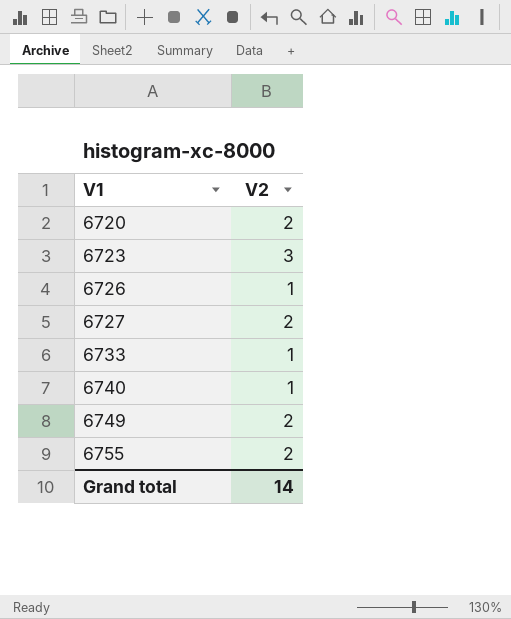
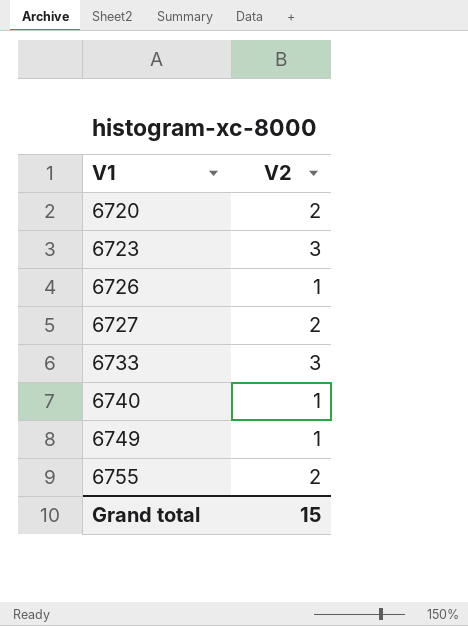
6733 | V2: 1 -> 3
6749 | V2: 2 -> 1
Grand total | V2: 14 -> 15

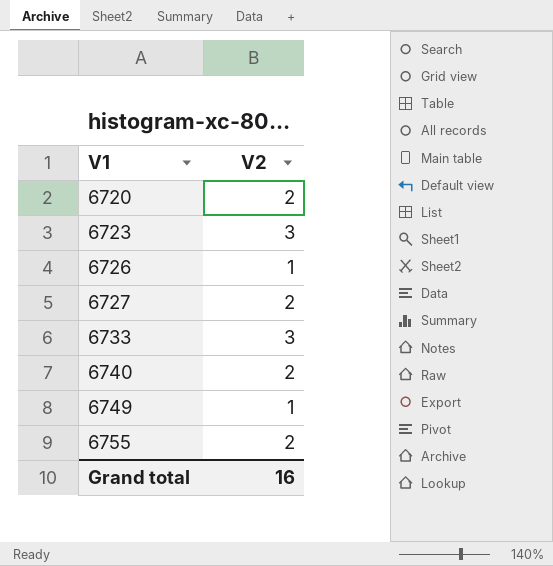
6740 | V2: 1 -> 2
Grand total | V2: 15 -> 16

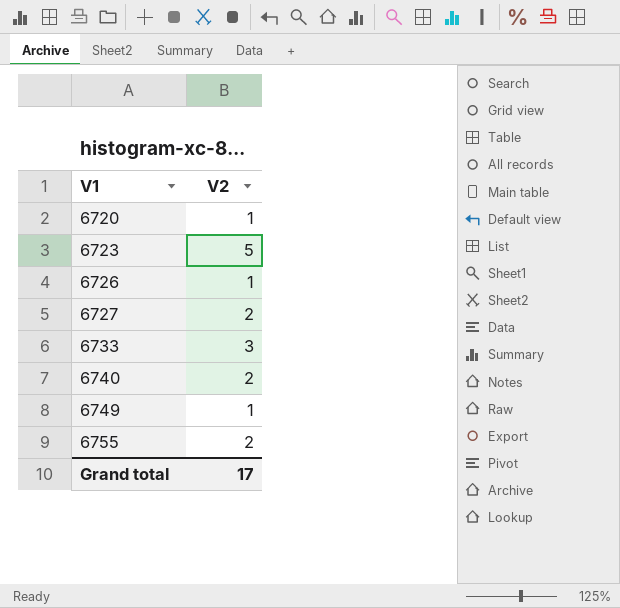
6720 | V2: 2 -> 1
6723 | V2: 3 -> 5
Grand total | V2: 16 -> 17

